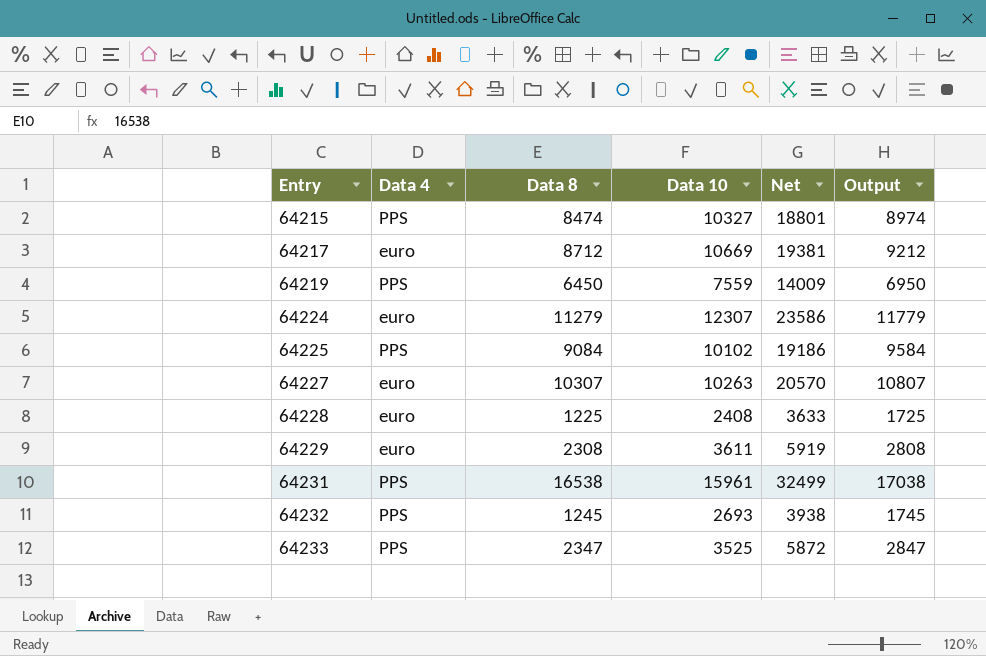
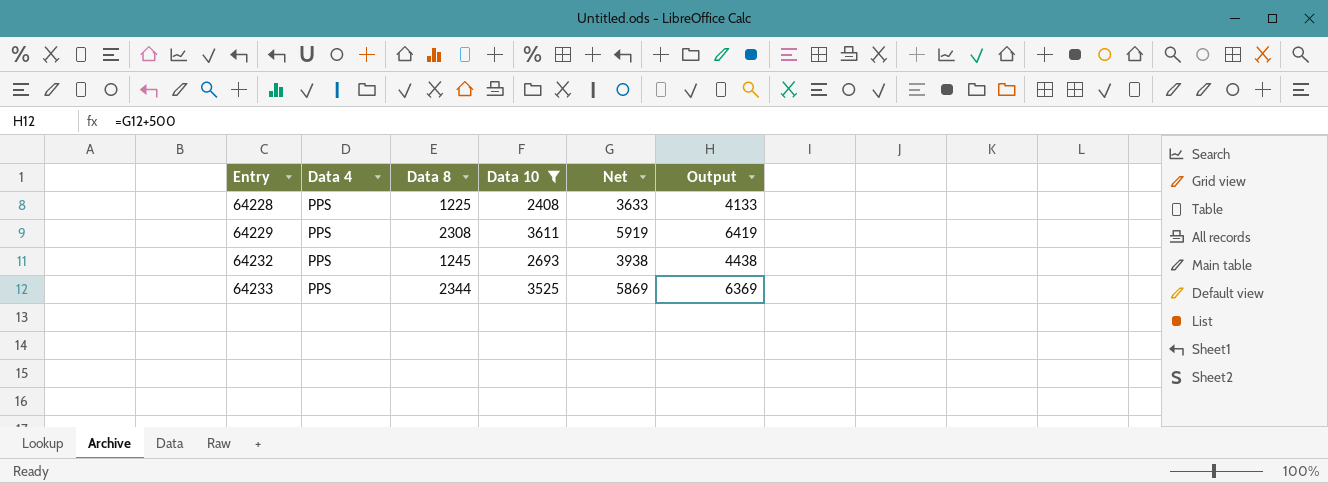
filter: none -> Data 10 <= 3611
column Output | formula: [Data 8] + 500 -> [Net] + 500
64228 | Data 4: euro -> PPS
64229 | Data 4: euro -> PPS
64233 | Data 8: 2347 -> 2344
64233 | Net: 5872 -> 5869

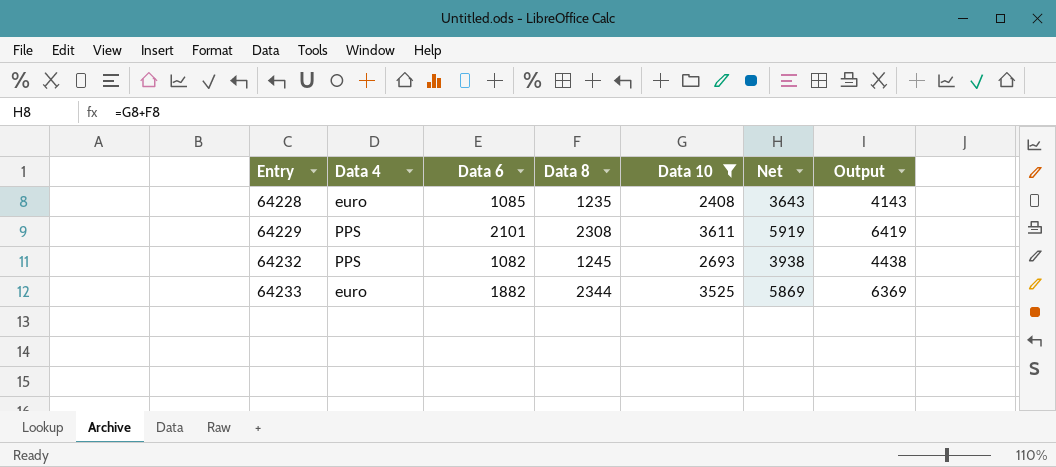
column Data 6 | position: none -> 3
64228 | Data 4: PPS -> euro
64228 | Data 8: 1225 -> 1235
64228 | Net: 3633 -> 3643
64228 | Output: 4133 -> 4143
64233 | Data 4: PPS -> euro

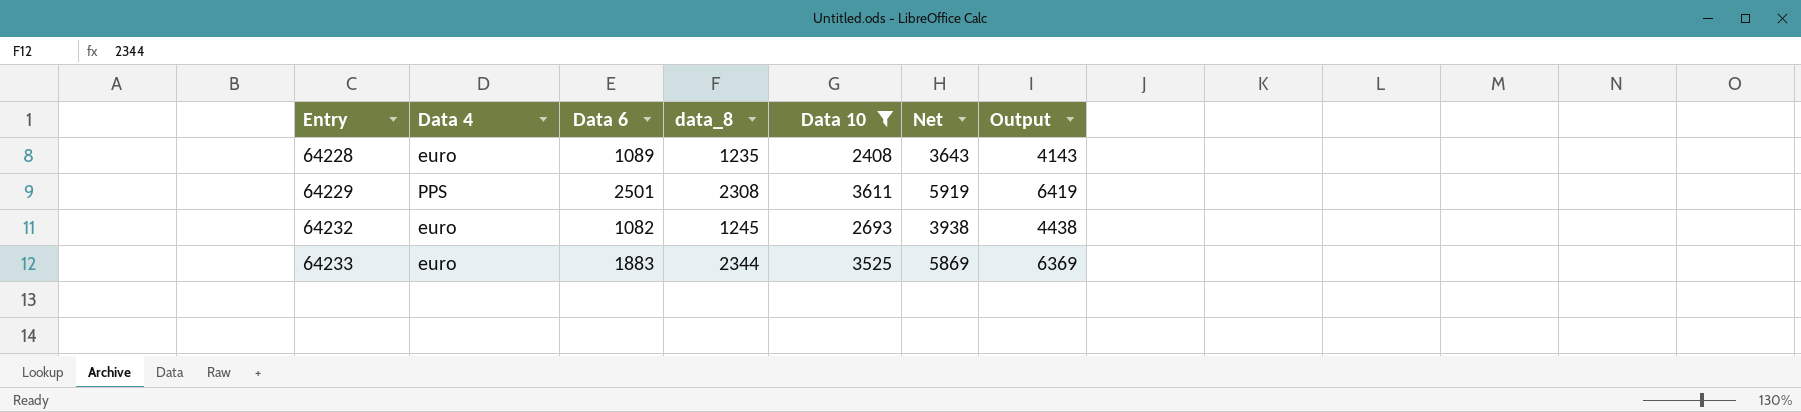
column name: Data 8 -> data_8
64228 | Data 6: 1085 -> 1089
64229 | Data 6: 2101 -> 2501
64232 | Data 4: PPS -> euro
64233 | Data 6: 1882 -> 1883

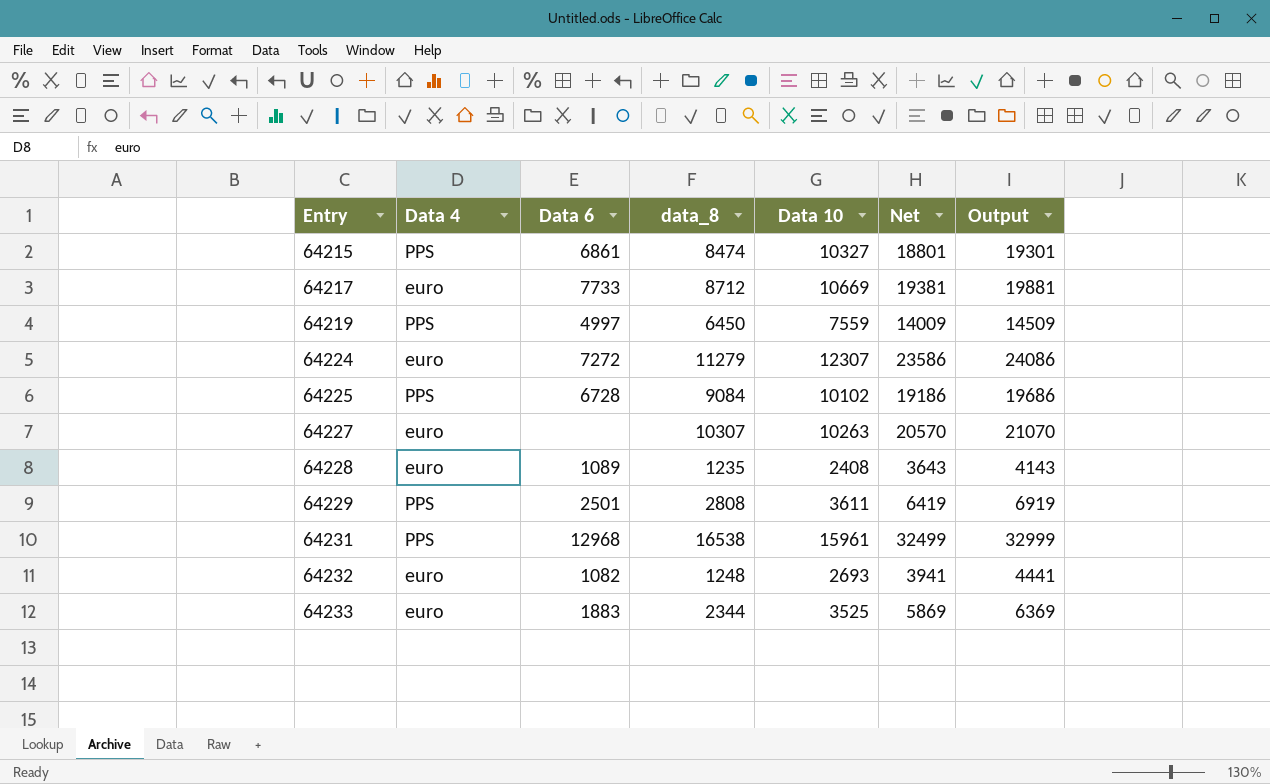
filter: Data 10 <= 3611 -> none
64229 | data_8: 2308 -> 2808
64229 | Net: 5919 -> 6419
64229 | Output: 6419 -> 6919
64232 | data_8: 1245 -> 1248
64232 | Net: 3938 -> 3941
64232 | Output: 4438 -> 4441

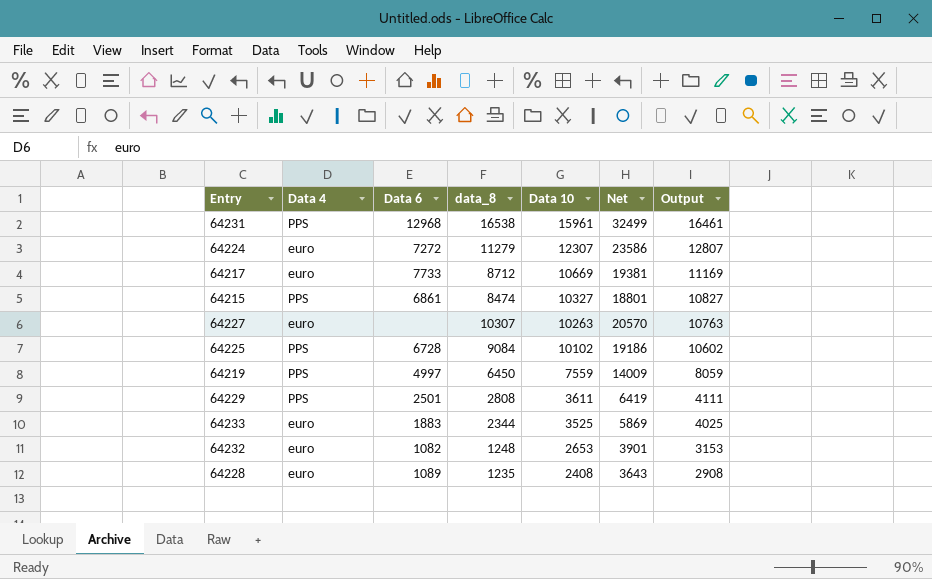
row order: Entry ascending -> Data 10 descending
column Output | formula: [Net] + 500 -> [Data 10] + 500
64232 | Data 10: 2693 -> 2653
64232 | Net: 3941 -> 3901

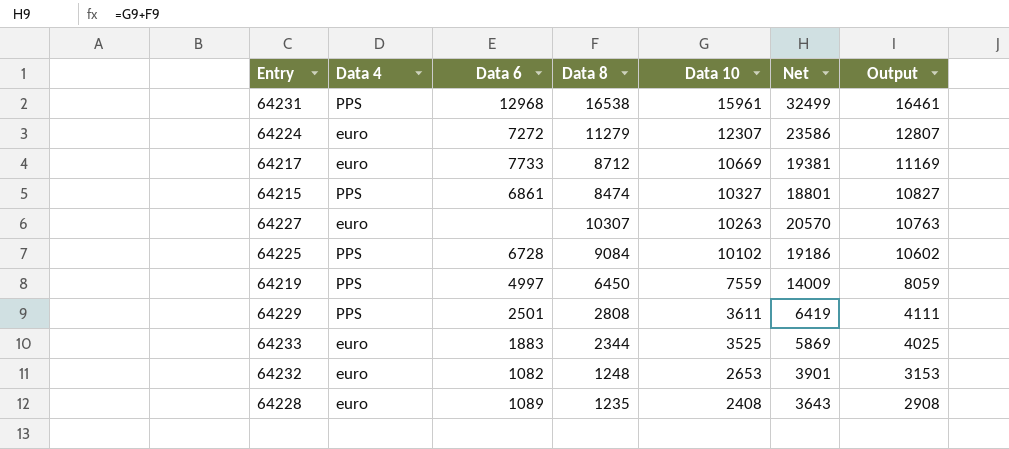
column name: data_8 -> Data 8

